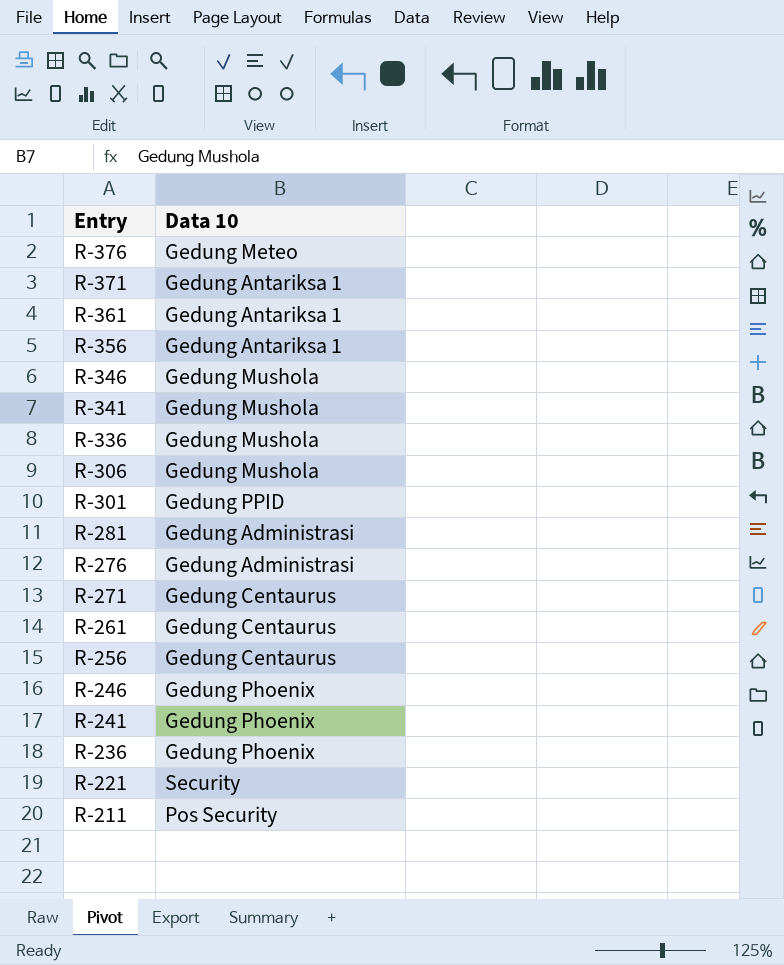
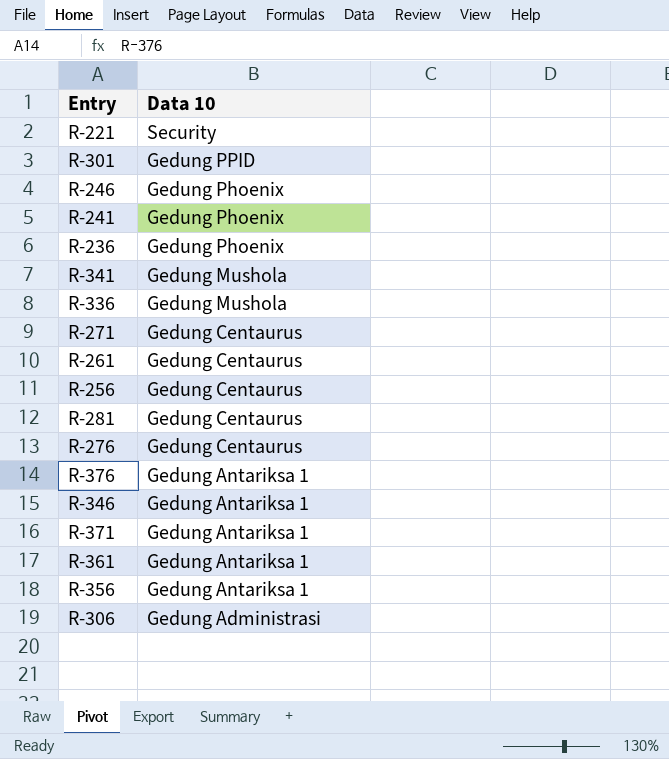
row order: Entry descending -> Data 10 descending
row R-211: Pos Security -> none
R-281 | Data 10: Gedung Administrasi -> Gedung Centaurus
R-276 | Data 10: Gedung Administrasi -> Gedung Centaurus
R-376 | Data 10: Gedung Meteo -> Gedung Antariksa 1
R-346 | Data 10: Gedung Mushola -> Gedung Antariksa 1
R-306 | Data 10: Gedung Mushola -> Gedung Administrasi

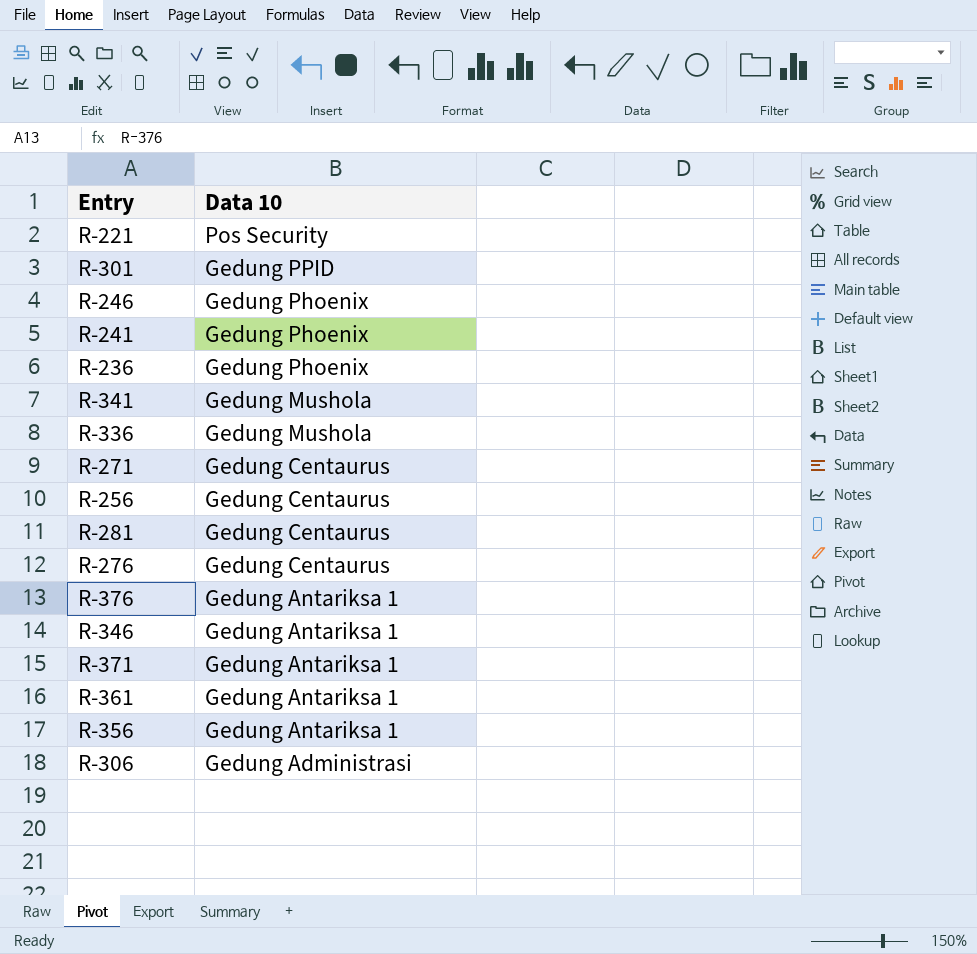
row R-261: Gedung Centaurus -> none
R-221 | Data 10: Security -> Pos Security

